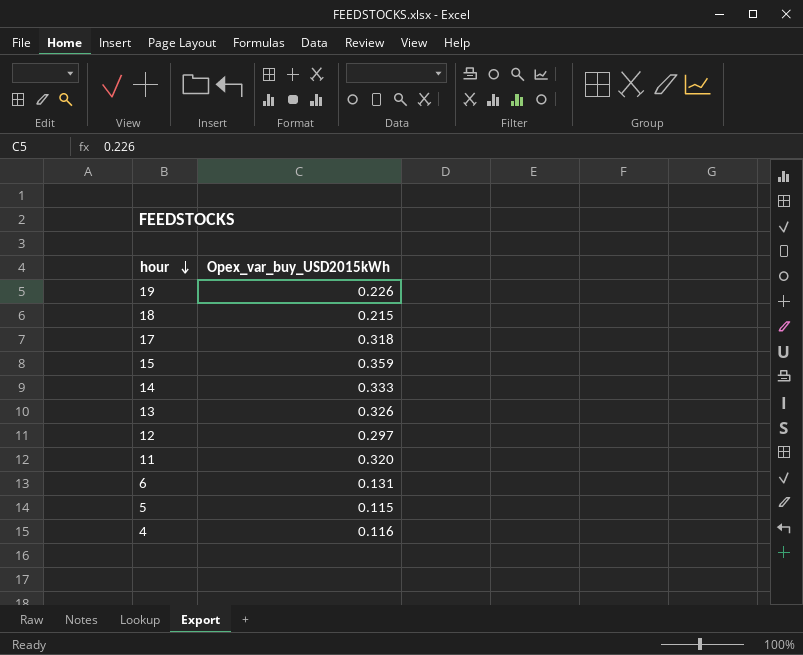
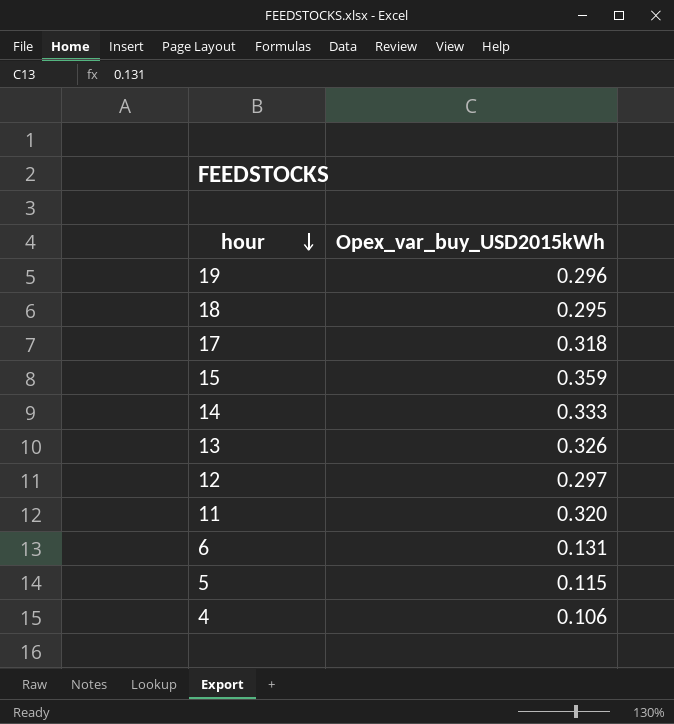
19 | Opex_var_buy_USD2015kWh: 0.226 -> 0.296
18 | Opex_var_buy_USD2015kWh: 0.215 -> 0.295
4 | Opex_var_buy_USD2015kWh: 0.116 -> 0.106

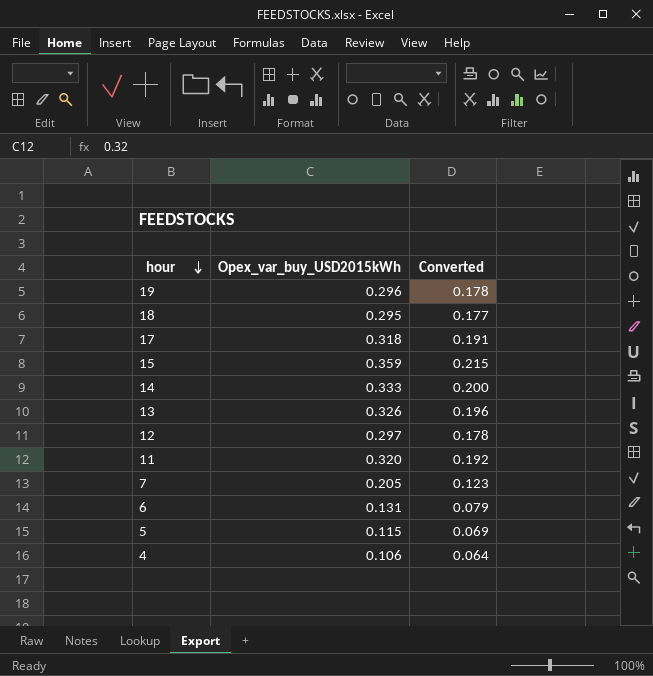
column Converted | formula: none -> [Opex_var_buy_USD2015kWh] * 0.6
row 7: none -> 0.205 | 0.123

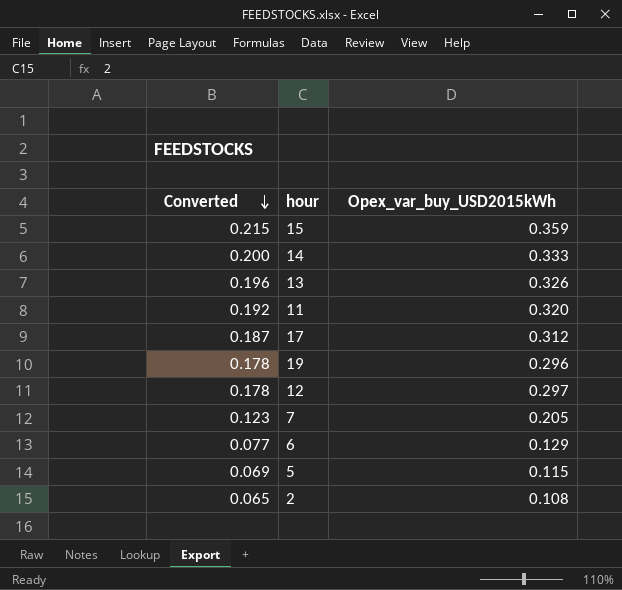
row order: hour descending -> Converted descending
column Converted | position: 3 -> 1
row 18: 0.295 | 0.177 -> none
row 4: 0.106 | 0.064 -> none
17 | Converted: 0.191 -> 0.187
17 | Opex_var_buy_USD2015kWh: 0.318 -> 0.312
6 | Converted: 0.079 -> 0.077
6 | Opex_var_buy_USD2015kWh: 0.131 -> 0.129
row 2: none -> 0.065 | 0.108

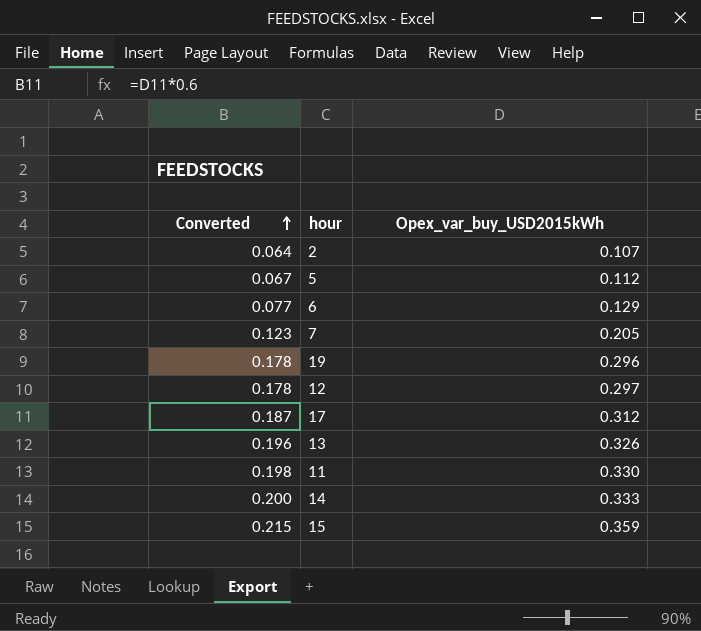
row order: Converted descending -> Converted ascending
2 | Converted: 0.065 -> 0.064
2 | Opex_var_buy_USD2015kWh: 0.108 -> 0.107
5 | Converted: 0.069 -> 0.067
5 | Opex_var_buy_USD2015kWh: 0.115 -> 0.112
11 | Converted: 0.192 -> 0.198
11 | Opex_var_buy_USD2015kWh: 0.320 -> 0.330

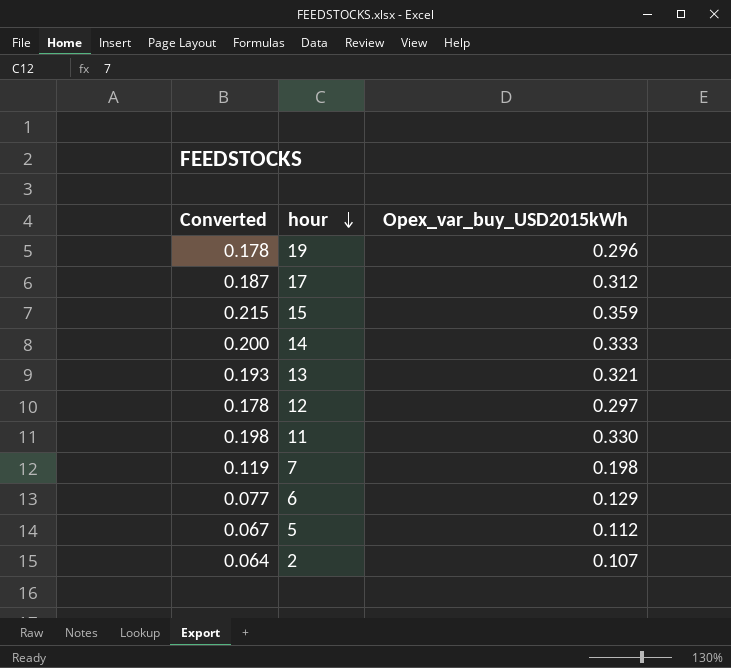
row order: Converted ascending -> hour descending
13 | Converted: 0.196 -> 0.193
13 | Opex_var_buy_USD2015kWh: 0.326 -> 0.321
7 | Converted: 0.123 -> 0.119
7 | Opex_var_buy_USD2015kWh: 0.205 -> 0.198

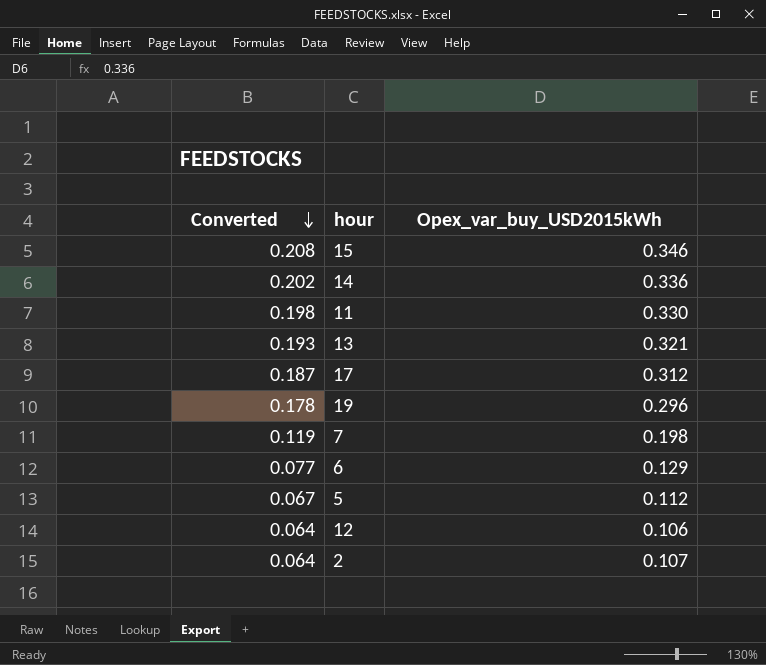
row order: hour descending -> Converted descending
15 | Converted: 0.215 -> 0.208
15 | Opex_var_buy_USD2015kWh: 0.359 -> 0.346
14 | Converted: 0.200 -> 0.202
14 | Opex_var_buy_USD2015kWh: 0.333 -> 0.336
12 | Converted: 0.178 -> 0.064
12 | Opex_var_buy_USD2015kWh: 0.297 -> 0.106

